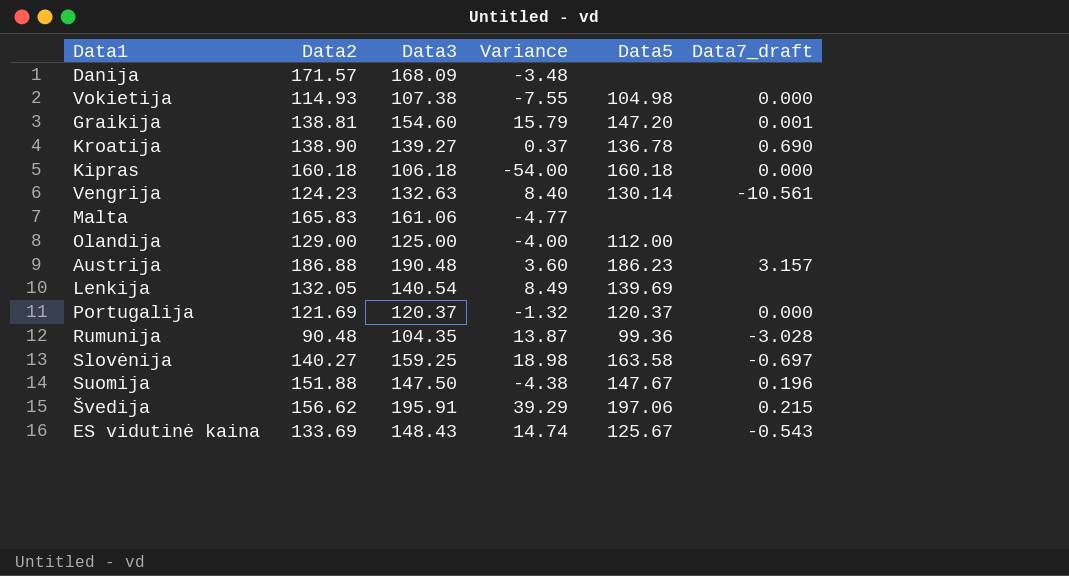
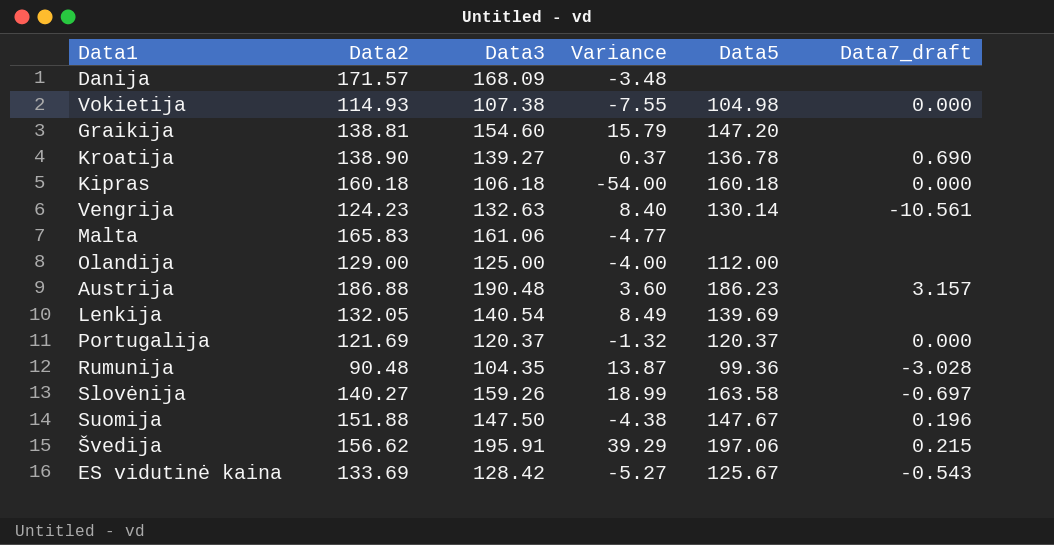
Graikija | Data7_draft: 0.001 -> none
Slovėnija | Data3: 159.25 -> 159.26
Slovėnija | Variance: 18.98 -> 18.99
ES vidutinė kaina | Data3: 148.43 -> 128.42
ES vidutinė kaina | Variance: 14.74 -> -5.27

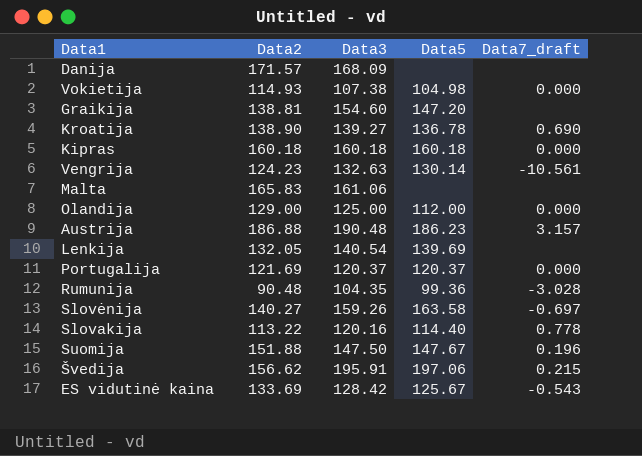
column Variance | formula: [Data3] - [Data2] -> none
Kipras | Data3: 106.18 -> 160.18
Olandija | Data7_draft: none -> 0.000
row Slovakija: none -> 113.22 | 120.16 | 114.40 | 0.778

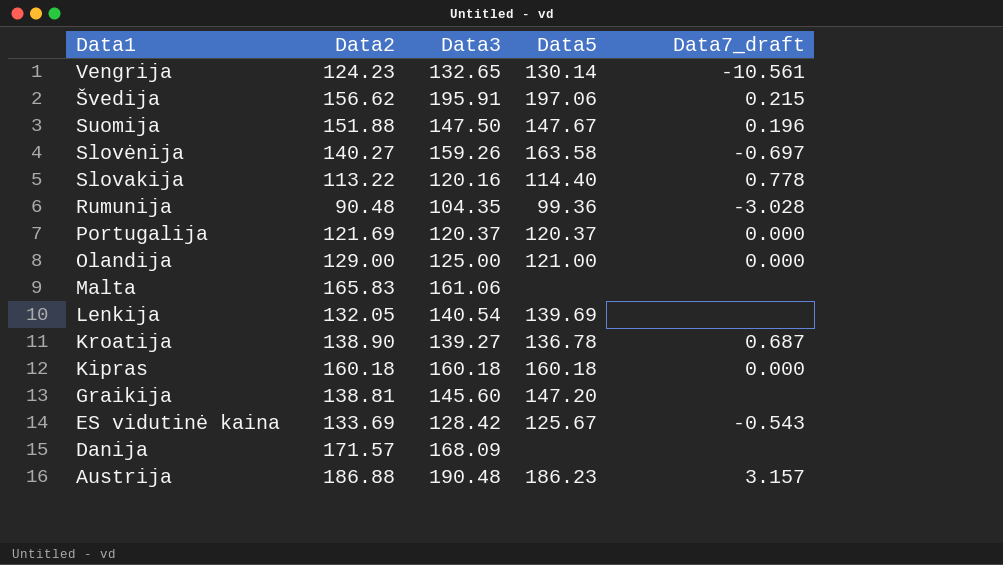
row order: none -> Data1 descending
row Vokietija: 114.93 | 107.38 | 104.98 | 0.000 -> none
Vengrija | Data3: 132.63 -> 132.65
Olandija | Data5: 112.00 -> 121.00
Kroatija | Data7_draft: 0.690 -> 0.687
Graikija | Data3: 154.60 -> 145.60

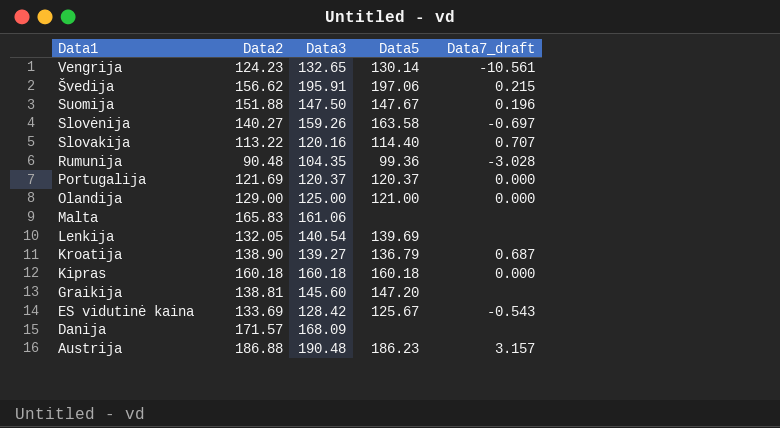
Slovakija | Data7_draft: 0.778 -> 0.707
Kroatija | Data5: 136.78 -> 136.79

